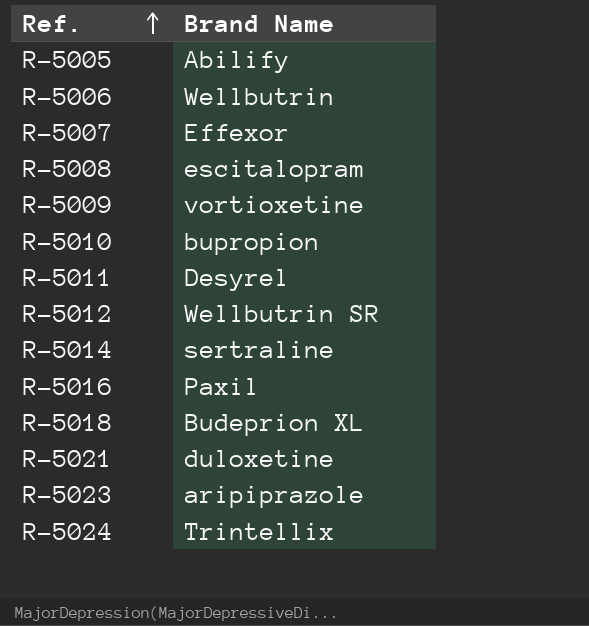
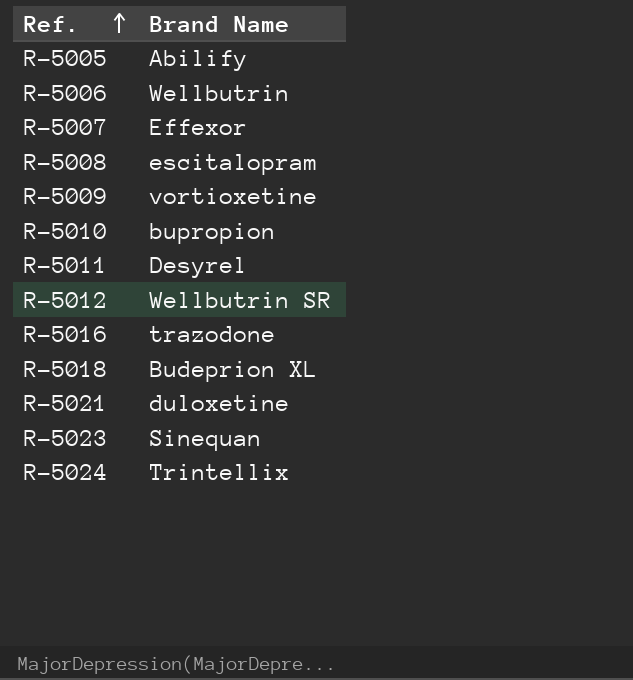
row R-5014: sertraline -> none
R-5016 | Brand Name: Paxil -> trazodone
R-5023 | Brand Name: aripiprazole -> Sinequan

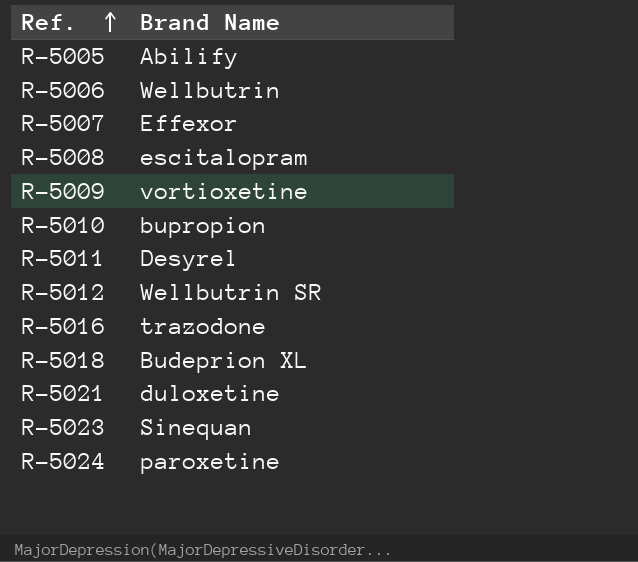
R-5024 | Brand Name: Trintellix -> paroxetine

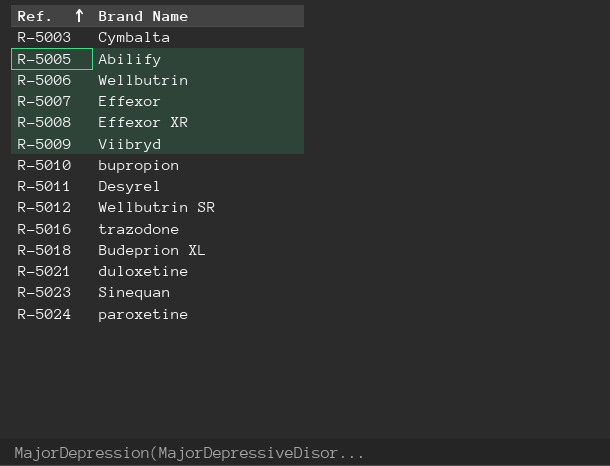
row R-5003: none -> Cymbalta
R-5008 | Brand Name: escitalopram -> Effexor XR
R-5009 | Brand Name: vortioxetine -> Viibryd

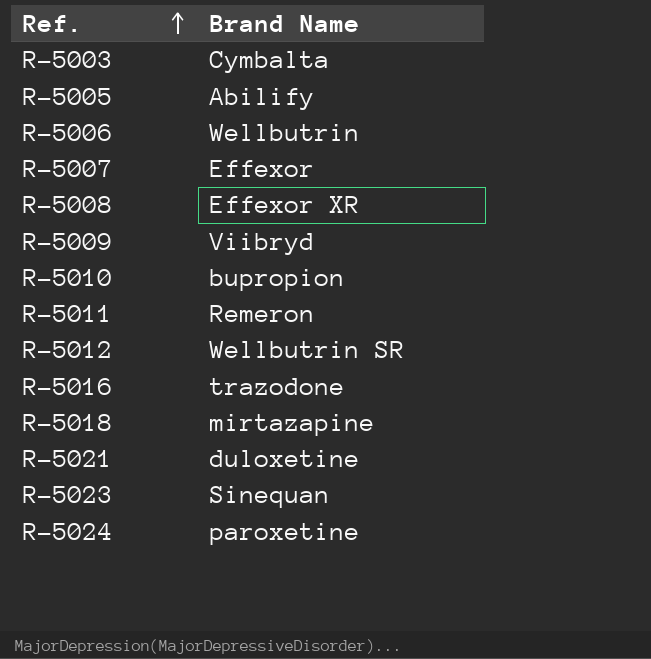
R-5011 | Brand Name: Desyrel -> Remeron
R-5018 | Brand Name: Budeprion XL -> mirtazapine

